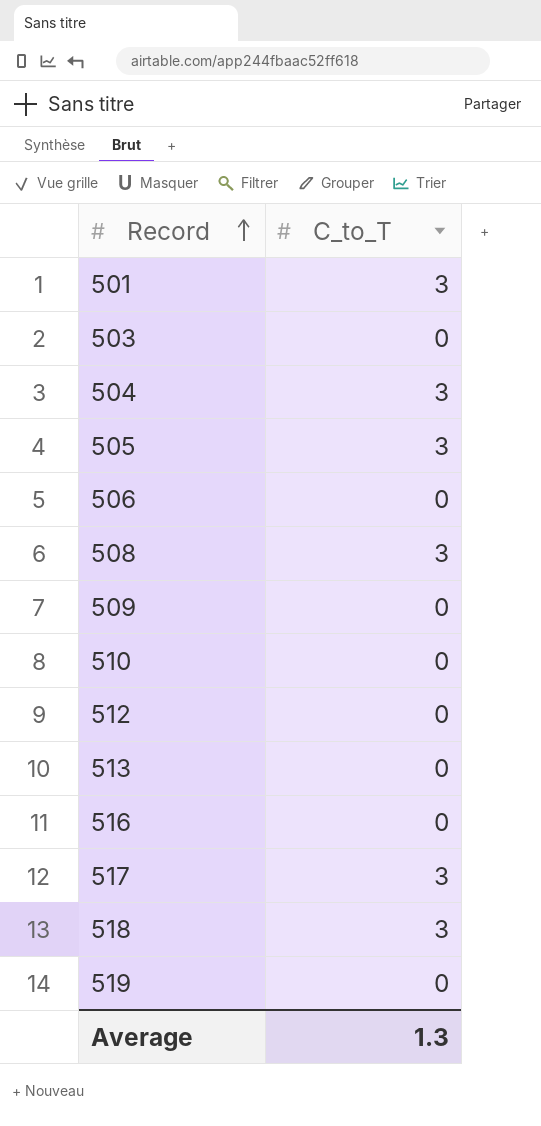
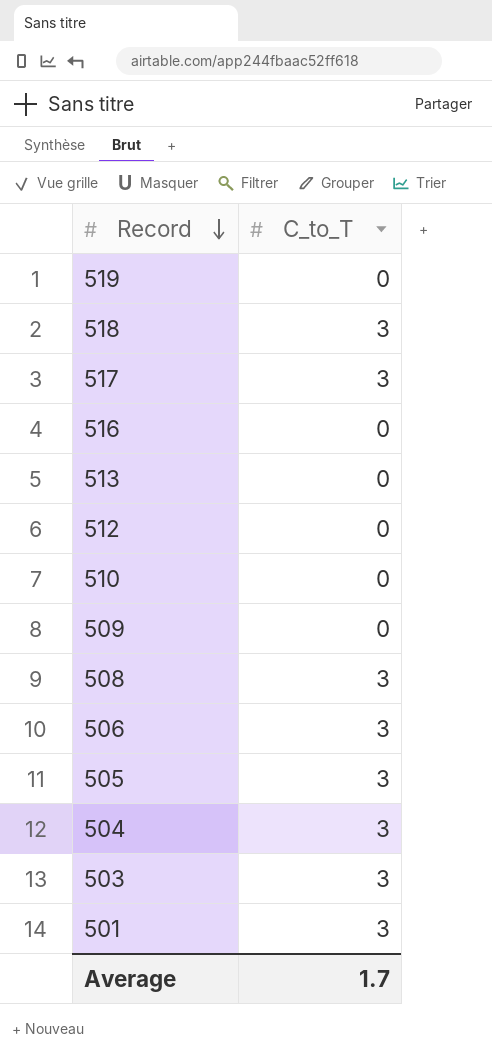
row order: Record ascending -> Record descending
506 | C_to_T: 0 -> 3
503 | C_to_T: 0 -> 3
Average | C_to_T: 1.3 -> 1.7

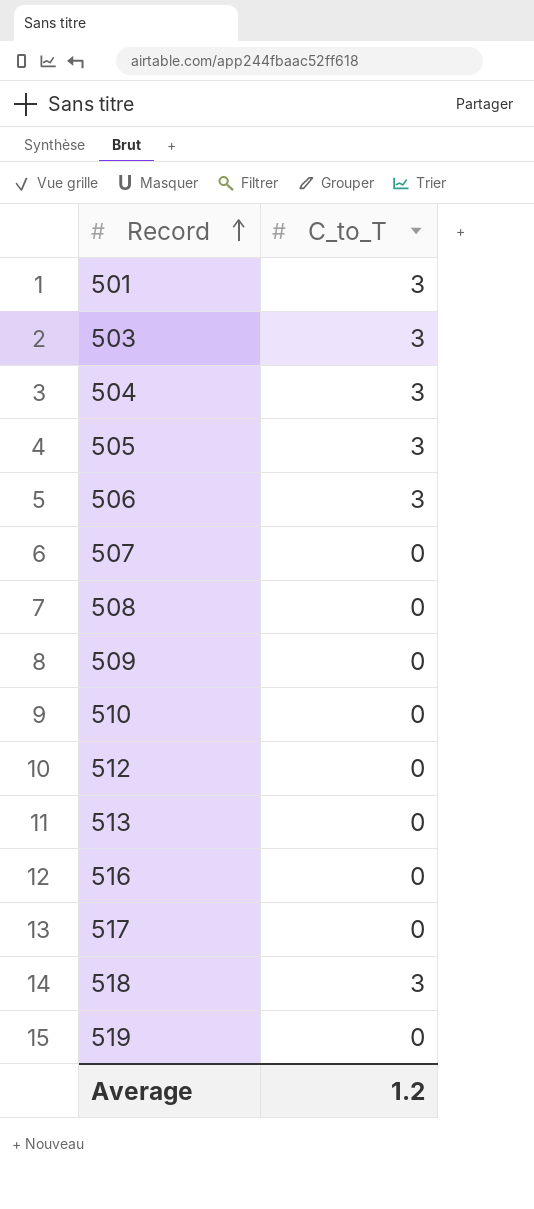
row order: Record descending -> Record ascending
row 507: none -> 0
508 | C_to_T: 3 -> 0
517 | C_to_T: 3 -> 0
Average | C_to_T: 1.7 -> 1.2

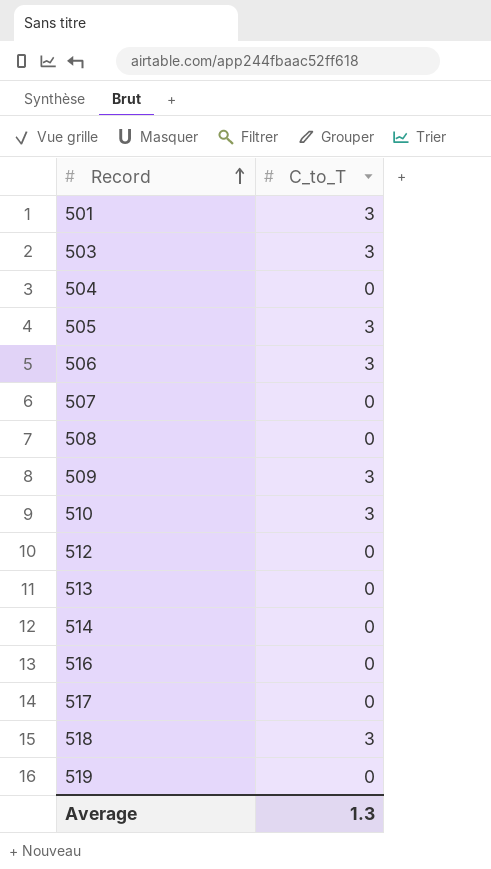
504 | C_to_T: 3 -> 0
509 | C_to_T: 0 -> 3
510 | C_to_T: 0 -> 3
row 514: none -> 0
Average | C_to_T: 1.2 -> 1.3

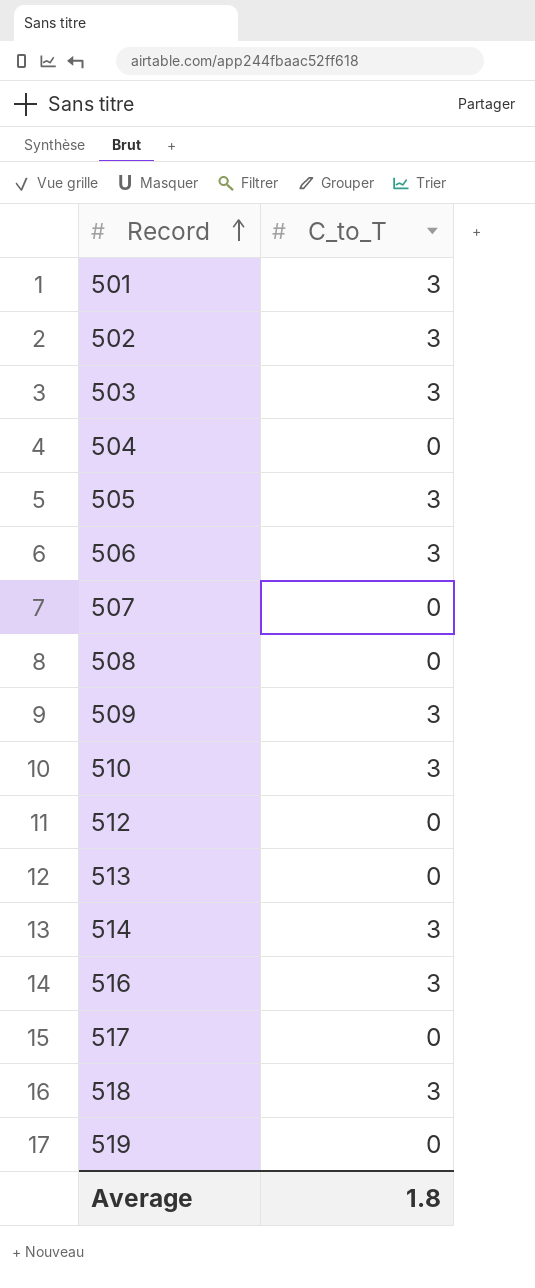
row 502: none -> 3
514 | C_to_T: 0 -> 3
516 | C_to_T: 0 -> 3
Average | C_to_T: 1.3 -> 1.8

